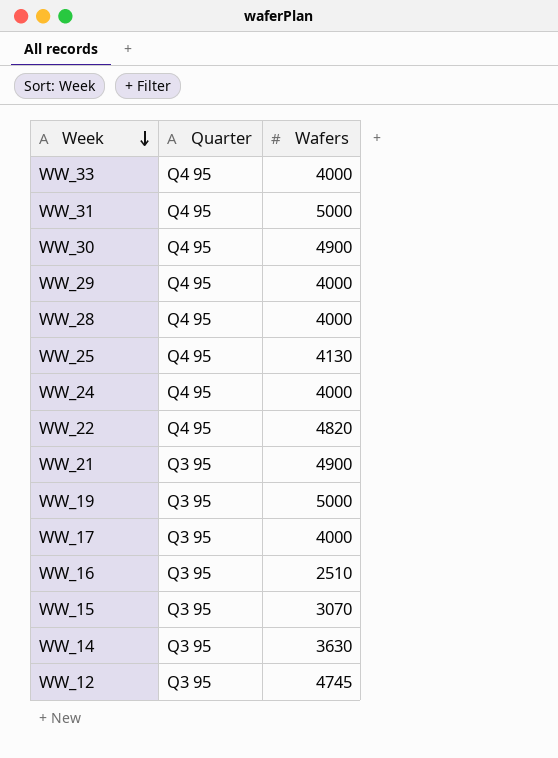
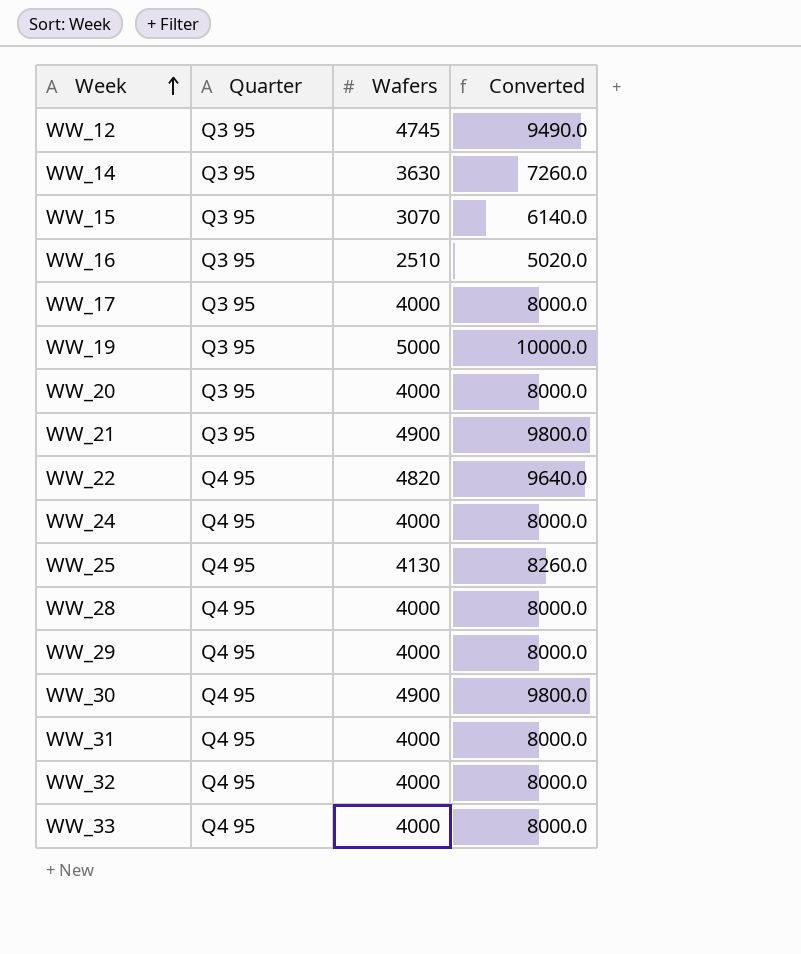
row order: Week descending -> Week ascending
column Converted | formula: none -> [Wafers] * 2
row WW_20: none -> Q3 95 | 4000 | 8000.0
WW_31 | Wafers: 5000 -> 4000
row WW_32: none -> Q4 95 | 4000 | 8000.0

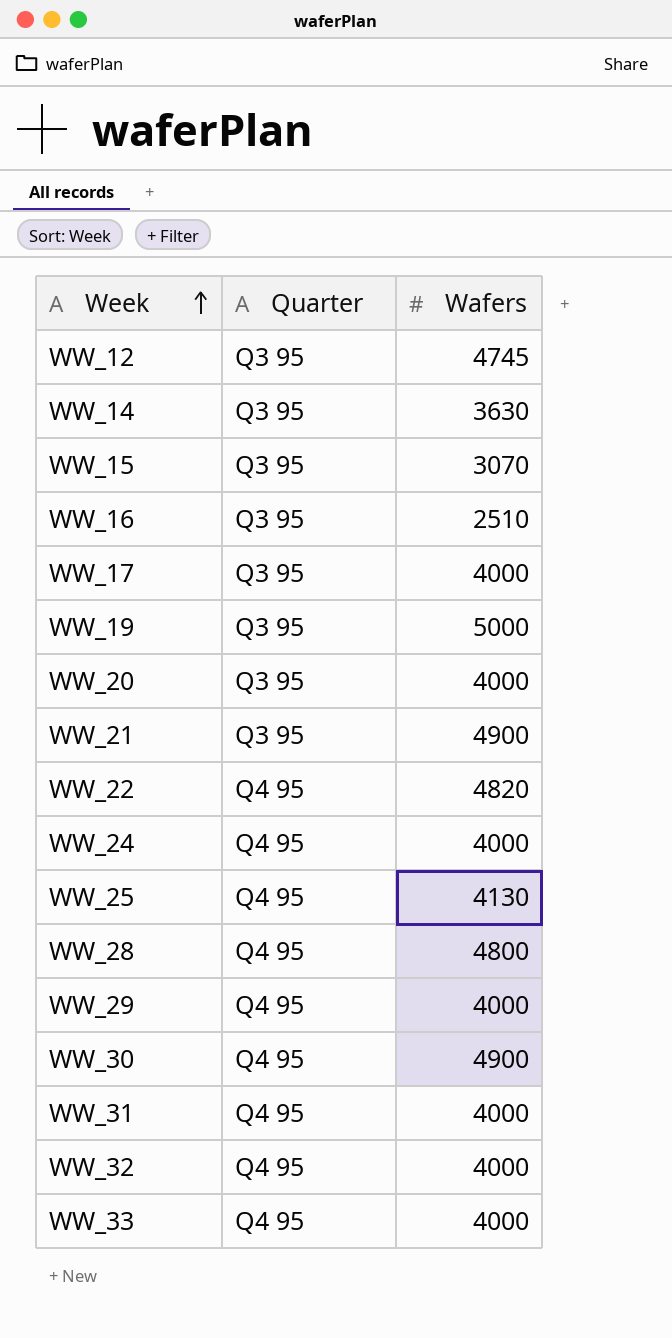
column Converted | formula: [Wafers] * 2 -> none
WW_28 | Wafers: 4000 -> 4800

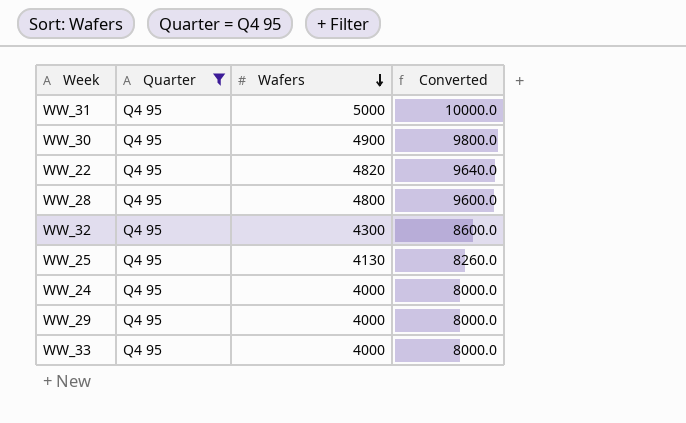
filter: none -> Quarter = Q4 95
row order: Week ascending -> Wafers descending
column Converted | formula: none -> [Wafers] * 2
WW_31 | Wafers: 4000 -> 5000
WW_32 | Wafers: 4000 -> 4300

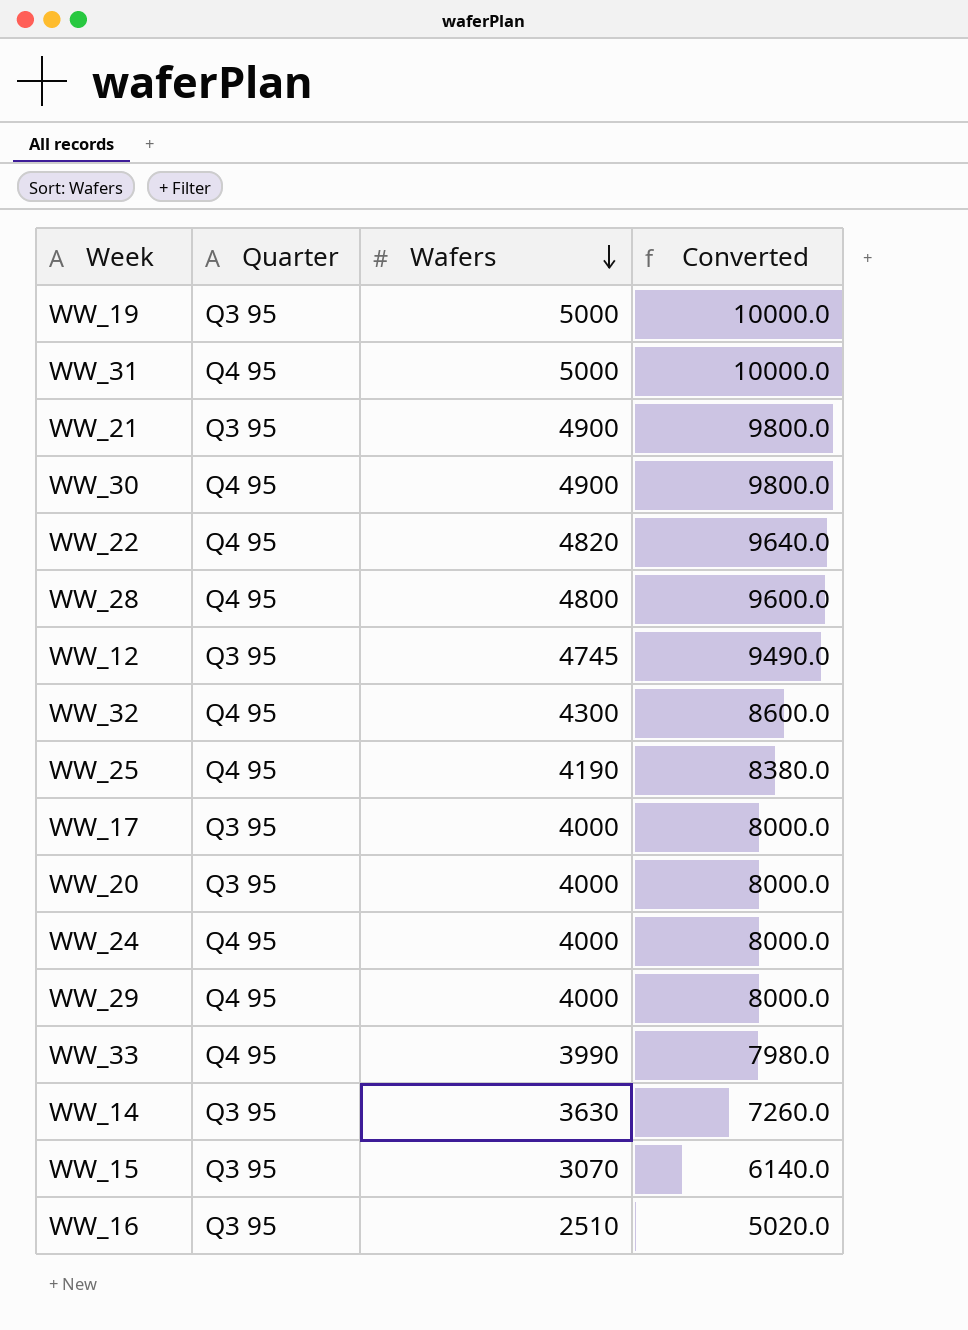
filter: Quarter = Q4 95 -> none
WW_25 | Wafers: 4130 -> 4190
WW_25 | Converted: 8260.0 -> 8380.0
WW_33 | Wafers: 4000 -> 3990
WW_33 | Converted: 8000.0 -> 7980.0

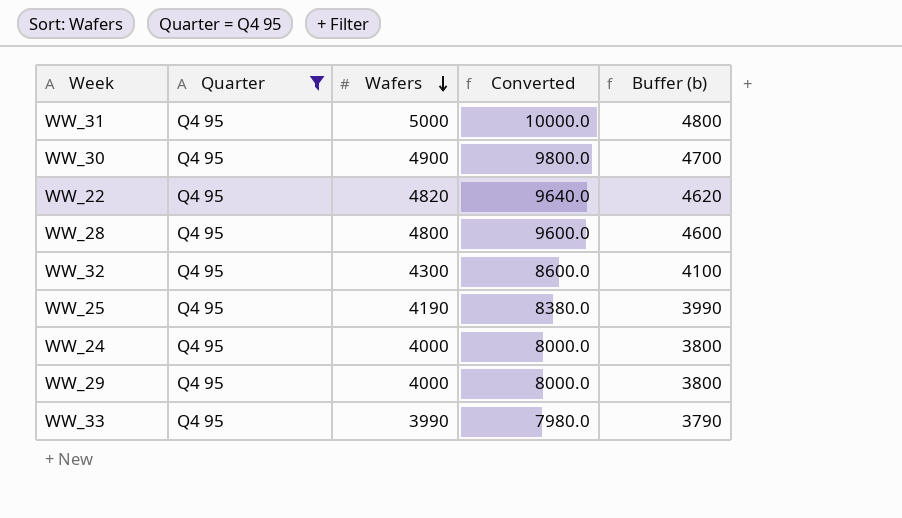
filter: none -> Quarter = Q4 95
column Buffer (b) | formula: none -> [Wafers] - 200

